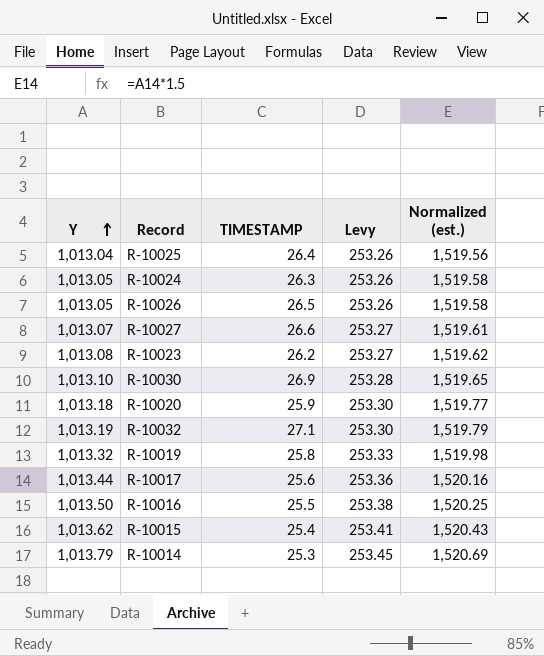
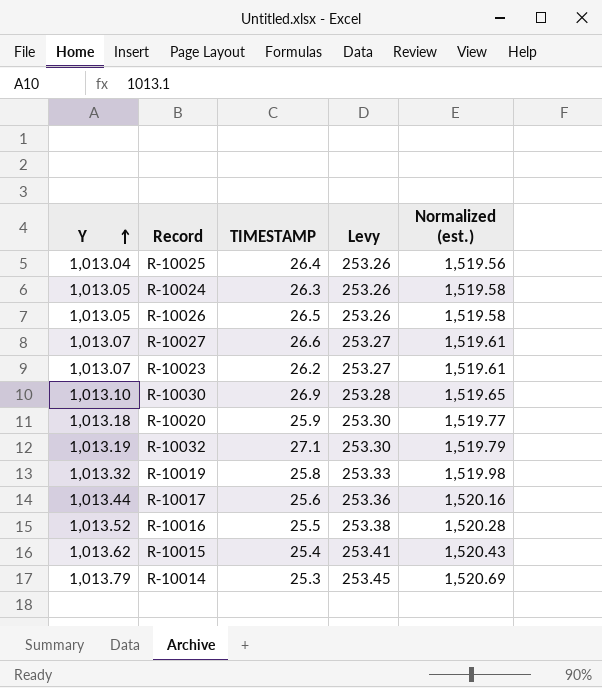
R-10023 | Y: 1,013.08 -> 1,013.07
R-10023 | Normalized (est.): 1,519.62 -> 1,519.61
R-10016 | Y: 1,013.50 -> 1,013.52
R-10016 | Normalized (est.): 1,520.25 -> 1,520.28

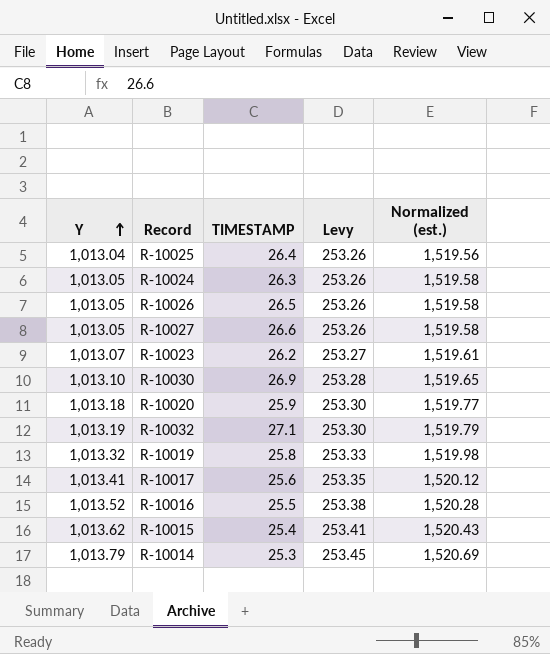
R-10027 | Y: 1,013.07 -> 1,013.05
R-10027 | Levy: 253.27 -> 253.26
R-10027 | Normalized (est.): 1,519.61 -> 1,519.58
R-10017 | Y: 1,013.44 -> 1,013.41
R-10017 | Levy: 253.36 -> 253.35
R-10017 | Normalized (est.): 1,520.16 -> 1,520.12

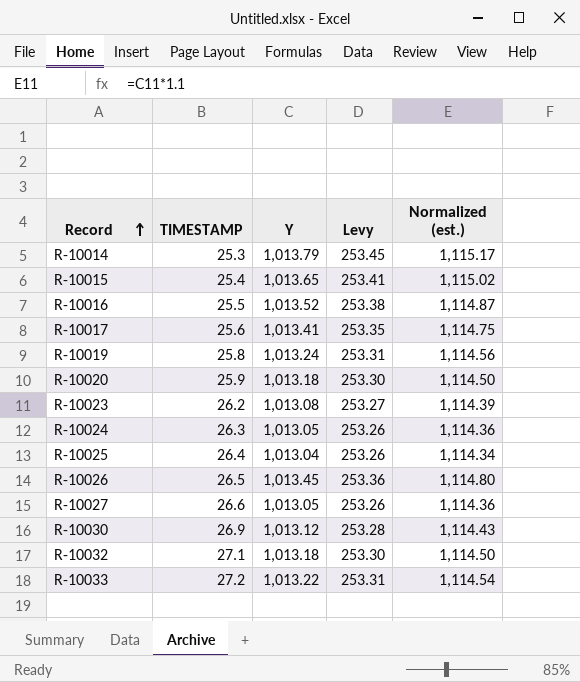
row order: Y ascending -> Record ascending
column Y | position: 1 -> 3
column Normalized (est.) | formula: [Y] * 1.5 -> [Y] * 1.1
R-10015 | Y: 1,013.62 -> 1,013.65
R-10019 | Y: 1,013.32 -> 1,013.24
R-10019 | Levy: 253.33 -> 253.31
R-10023 | Y: 1,013.07 -> 1,013.08
R-10026 | Y: 1,013.05 -> 1,013.45
R-10026 | Levy: 253.26 -> 253.36
R-10030 | Y: 1,013.10 -> 1,013.12
R-10032 | Y: 1,013.19 -> 1,013.18
row R-10033: none -> 27.2 | 1,013.22 | 253.31 | 1,114.54

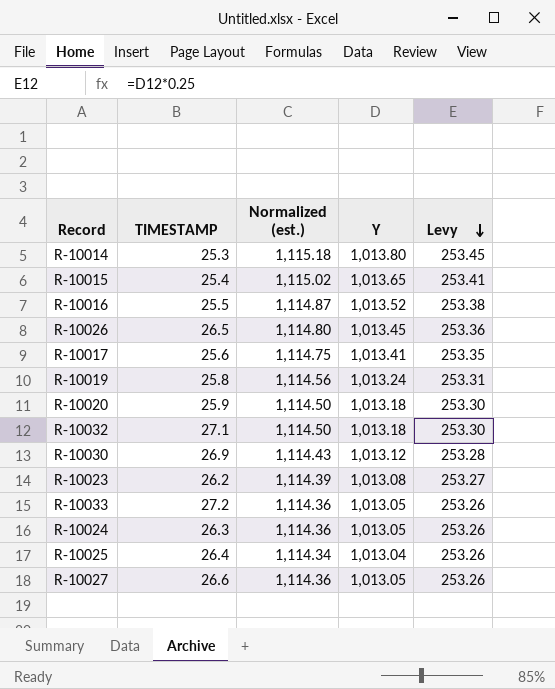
row order: Record ascending -> Levy descending
column Normalized (est.) | position: 5 -> 3
R-10014 | Normalized (est.): 1,115.17 -> 1,115.18
R-10014 | Y: 1,013.79 -> 1,013.80
R-10033 | Normalized (est.): 1,114.54 -> 1,114.36
R-10033 | Y: 1,013.22 -> 1,013.05
R-10033 | Levy: 253.31 -> 253.26

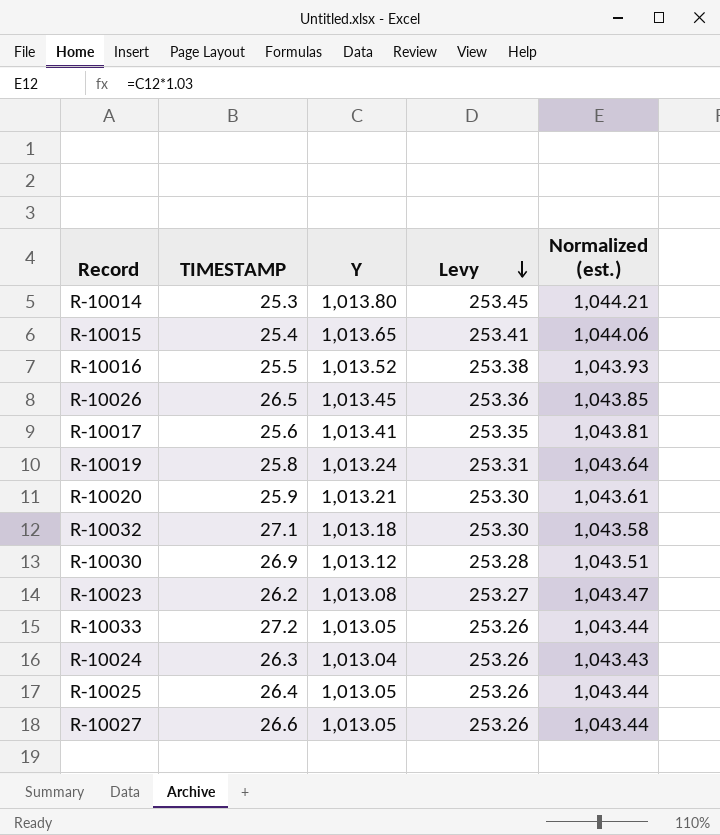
column Normalized (est.) | formula: [Y] * 1.1 -> [Y] * 1.03
column Normalized (est.) | position: 3 -> 5
R-10020 | Y: 1,013.18 -> 1,013.21
R-10024 | Y: 1,013.05 -> 1,013.04
R-10025 | Y: 1,013.04 -> 1,013.05

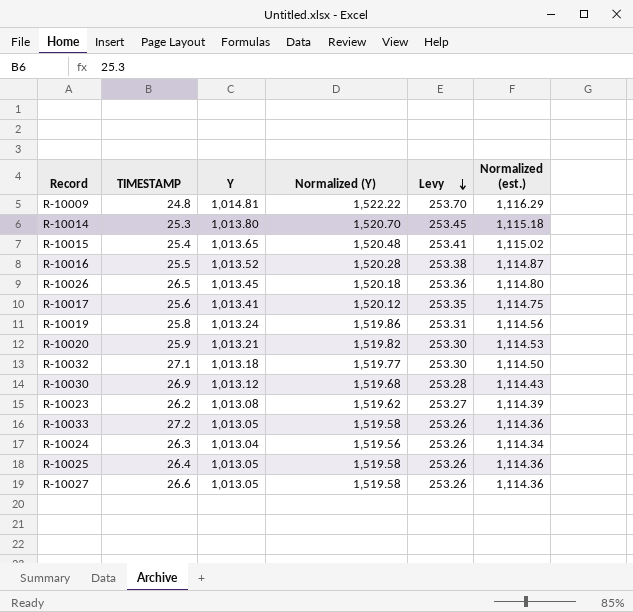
column Normalized (Y) | formula: none -> [Y] * 1.5
column Normalized (est.) | formula: [Y] * 1.03 -> [Y] * 1.1
row R-10009: none -> 24.8 | 1,014.81 | 1,522.22 | 253.70 | 1,116.29

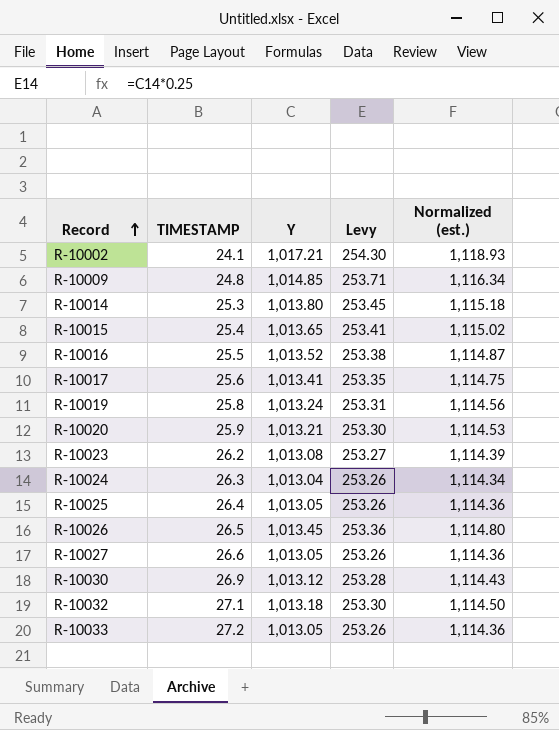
row order: Levy descending -> Record ascending
column Normalized (Y) | formula: [Y] * 1.5 -> none
row R-10002: none -> 24.1 | 1,017.21 | 254.30 | 1,118.93
R-10009 | Y: 1,014.81 -> 1,014.85
R-10009 | Levy: 253.70 -> 253.71
R-10009 | Normalized (est.): 1,116.29 -> 1,116.34

